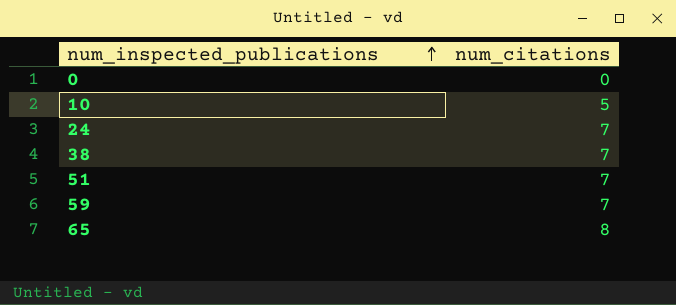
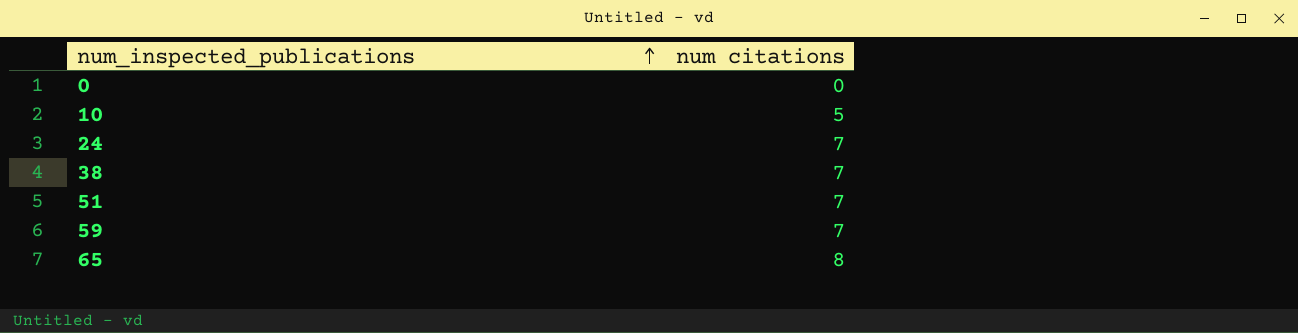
column name: num_citations -> num citations

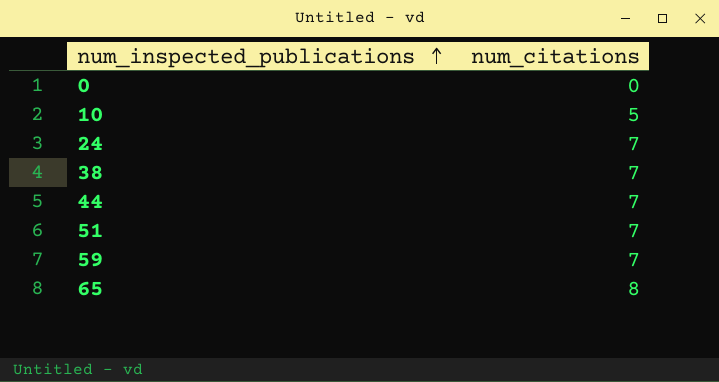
column name: num citations -> num_citations
row 44: none -> 7

